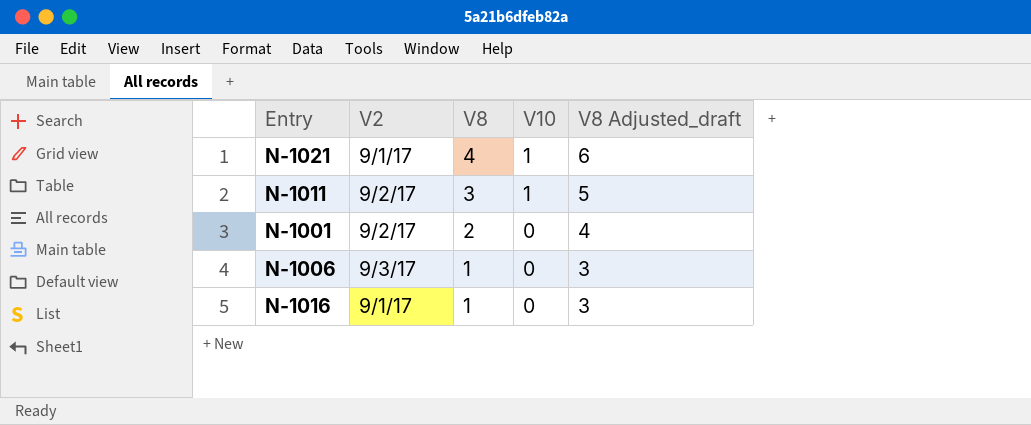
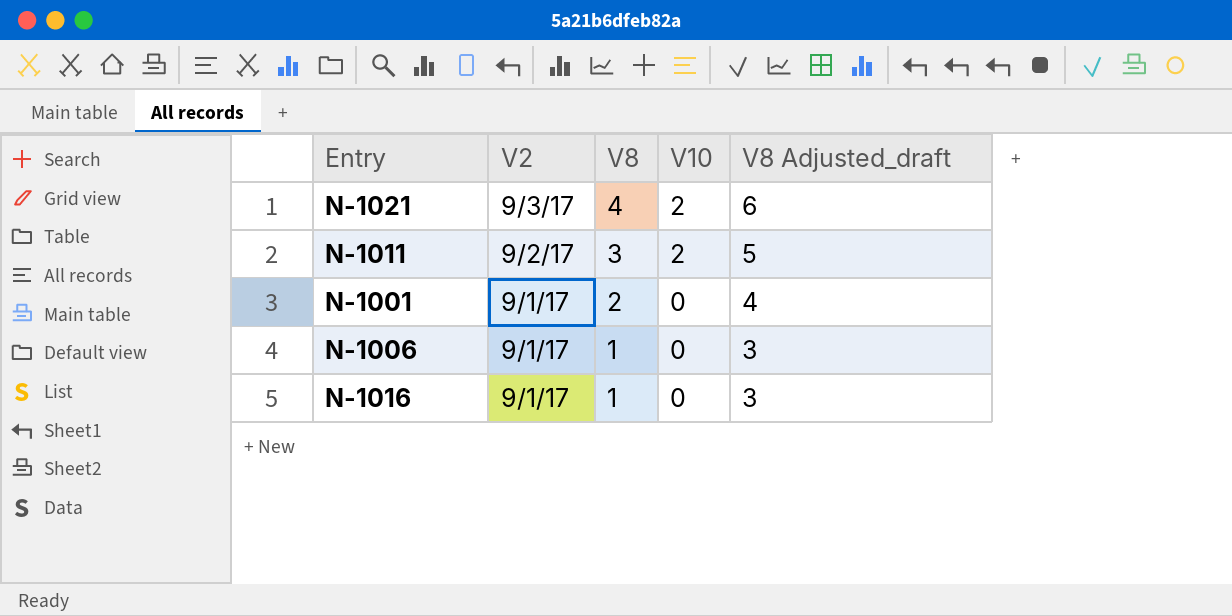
N-1021 | V2: 9/1/17 -> 9/3/17
N-1021 | V10: 1 -> 2
N-1011 | V10: 1 -> 2
N-1001 | V2: 9/2/17 -> 9/1/17
N-1006 | V2: 9/3/17 -> 9/1/17

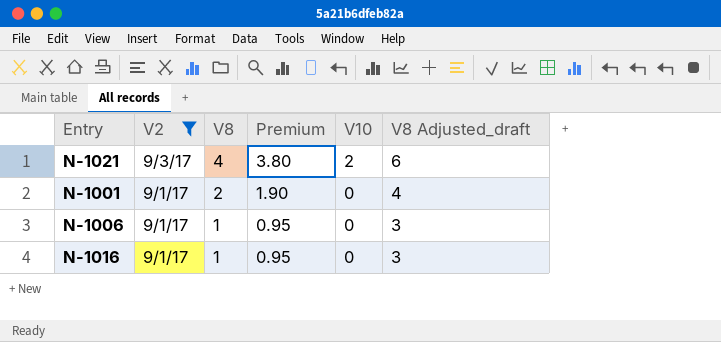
filter: none -> V2 != 9/2/17
column Premium | formula: none -> [V8] * 0.95

